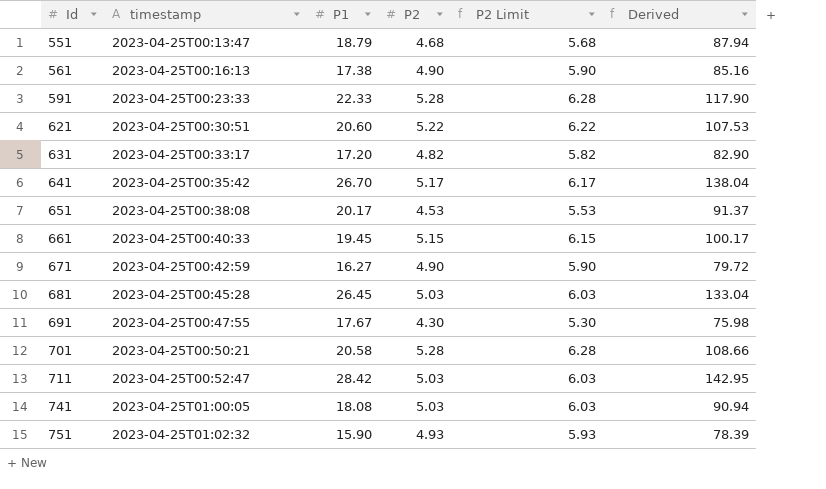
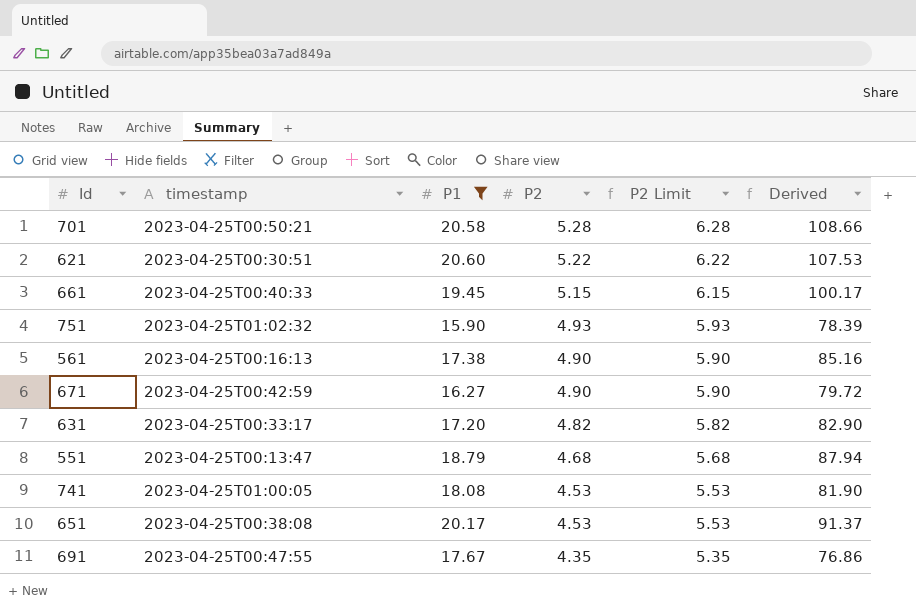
filter: none -> P1 <= 20.60
row order: Id ascending -> P2 descending
741 | P2: 5.03 -> 4.53
741 | P2 Limit: 6.03 -> 5.53
741 | Derived: 90.94 -> 81.90
691 | P2: 4.30 -> 4.35
691 | P2 Limit: 5.30 -> 5.35
691 | Derived: 75.98 -> 76.86

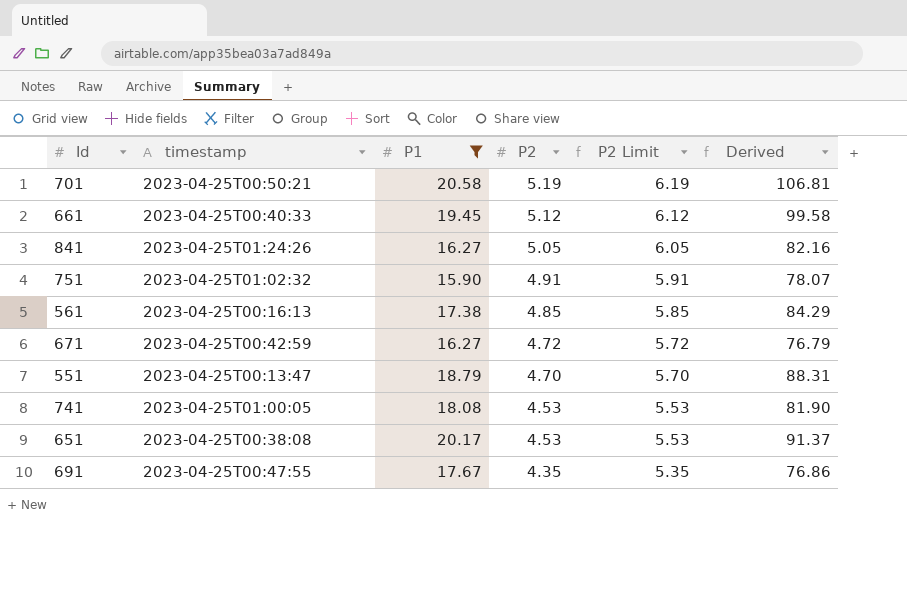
row 621: 2023-04-25T00:30:51 | 20.60 | 5.22 | 6.22 | 107.53 -> none
row 631: 2023-04-25T00:33:17 | 17.20 | 4.82 | 5.82 | 82.90 -> none
701 | P2: 5.28 -> 5.19
701 | P2 Limit: 6.28 -> 6.19
701 | Derived: 108.66 -> 106.81
661 | P2: 5.15 -> 5.12
661 | P2 Limit: 6.15 -> 6.12
661 | Derived: 100.17 -> 99.58
row 841: none -> 2023-04-25T01:24:26 | 16.27 | 5.05 | 6.05 | 82.16
751 | P2: 4.93 -> 4.91
751 | P2 Limit: 5.93 -> 5.91
751 | Derived: 78.39 -> 78.07
561 | P2: 4.90 -> 4.85
561 | P2 Limit: 5.90 -> 5.85
561 | Derived: 85.16 -> 84.29
671 | P2: 4.90 -> 4.72
671 | P2 Limit: 5.90 -> 5.72
671 | Derived: 79.72 -> 76.79
551 | P2: 4.68 -> 4.70
551 | P2 Limit: 5.68 -> 5.70
551 | Derived: 87.94 -> 88.31

